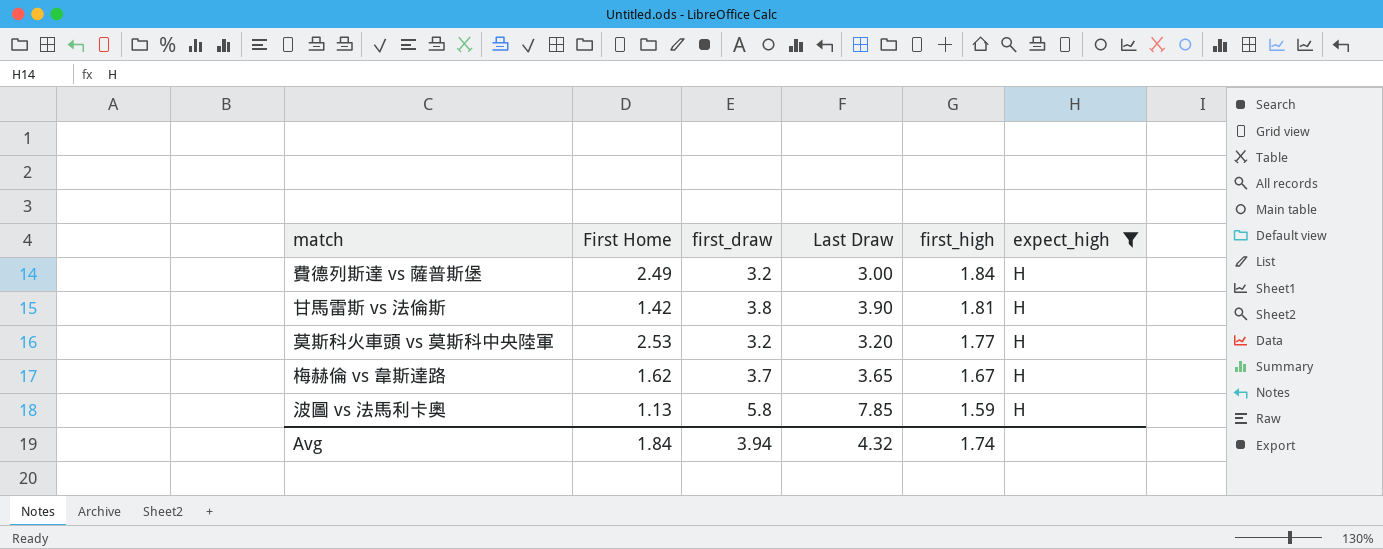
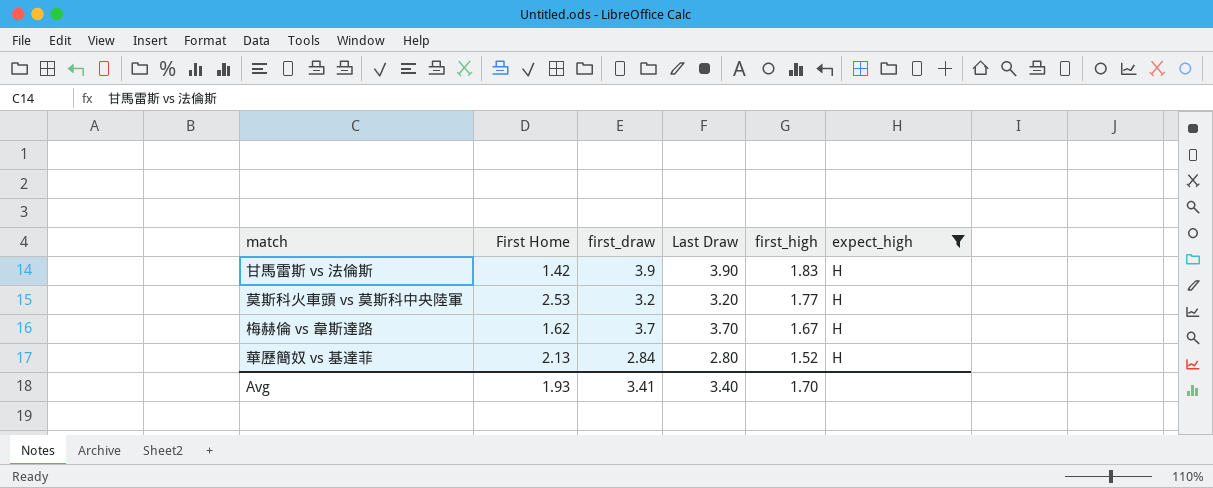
row 費德列斯達 vs 薩普斯堡: 2.49 | 3.2 | 3.00 | 1.84 | H -> none
row 波圖 vs 法馬利卡奧: 1.13 | 5.8 | 7.85 | 1.59 | H -> none
甘馬雷斯 vs 法倫斯 | first_draw: 3.8 -> 3.9
甘馬雷斯 vs 法倫斯 | first_high: 1.81 -> 1.83
梅赫倫 vs 韋斯達路 | Last Draw: 3.65 -> 3.70
row 華歷簡奴 vs 基達菲: none -> 2.13 | 2.84 | 2.80 | 1.52 | H
Avg | First Home: 1.84 -> 1.93
Avg | first_draw: 3.94 -> 3.41
Avg | Last Draw: 4.32 -> 3.40
Avg | first_high: 1.74 -> 1.70

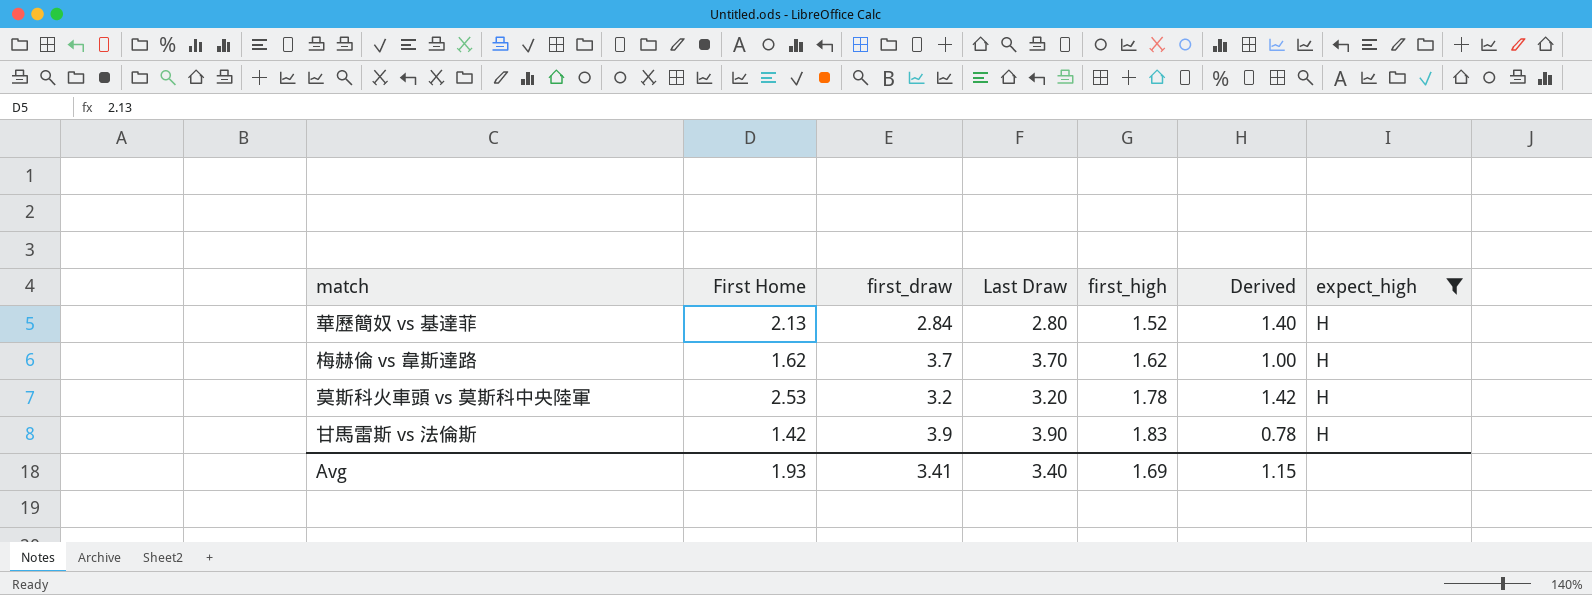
row order: first_high descending -> first_high ascending
column Derived | formula: none -> [First Home] / [first_high]
梅赫倫 vs 韋斯達路 | first_high: 1.67 -> 1.62
莫斯科火車頭 vs 莫斯科中央陸軍 | first_high: 1.77 -> 1.78
Avg | first_high: 1.70 -> 1.69

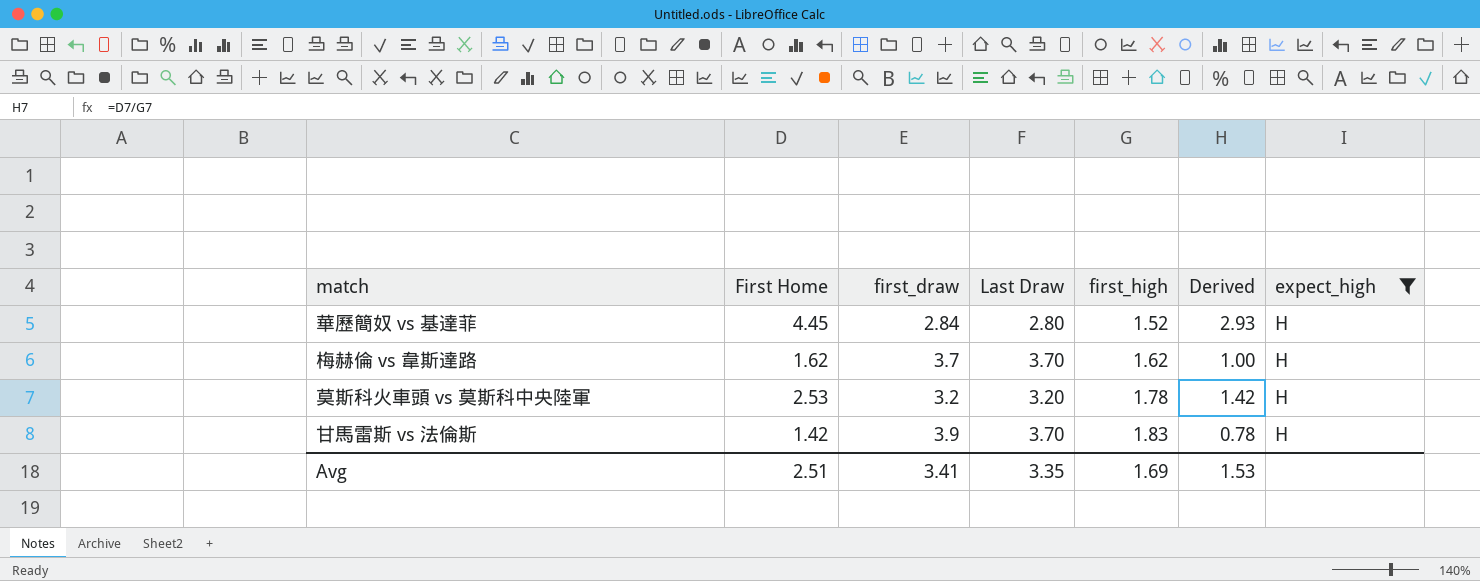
華歷簡奴 vs 基達菲 | First Home: 2.13 -> 4.45
華歷簡奴 vs 基達菲 | Derived: 1.40 -> 2.93
甘馬雷斯 vs 法倫斯 | Last Draw: 3.90 -> 3.70
Avg | First Home: 1.93 -> 2.51
Avg | Last Draw: 3.40 -> 3.35
Avg | Derived: 1.15 -> 1.53

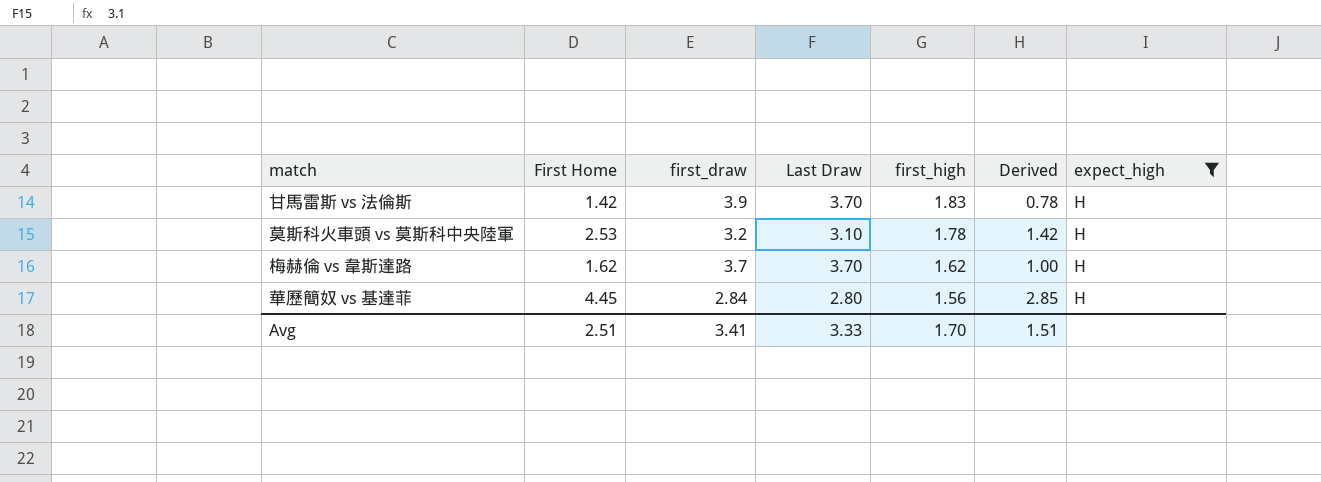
row order: first_high ascending -> first_high descending
莫斯科火車頭 vs 莫斯科中央陸軍 | Last Draw: 3.20 -> 3.10
華歷簡奴 vs 基達菲 | first_high: 1.52 -> 1.56
華歷簡奴 vs 基達菲 | Derived: 2.93 -> 2.85
Avg | Last Draw: 3.35 -> 3.33
Avg | first_high: 1.69 -> 1.70
Avg | Derived: 1.53 -> 1.51

